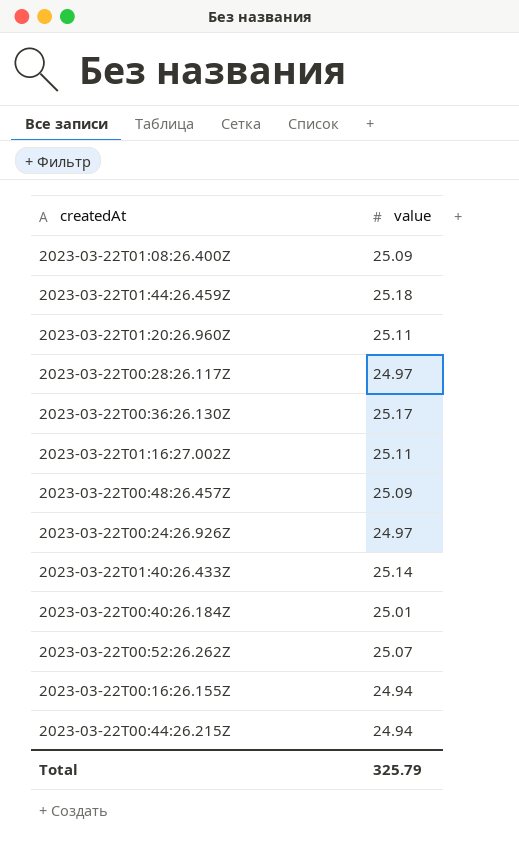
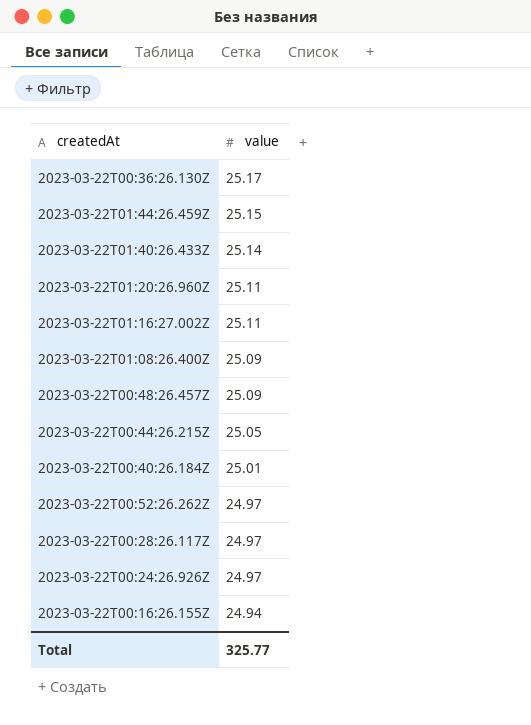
row order: none -> value descending
2023-03-22T01:44:26.459Z | value: 25.18 -> 25.15
2023-03-22T00:44:26.215Z | value: 24.94 -> 25.05
2023-03-22T00:52:26.262Z | value: 25.07 -> 24.97
Total | value: 325.79 -> 325.77

